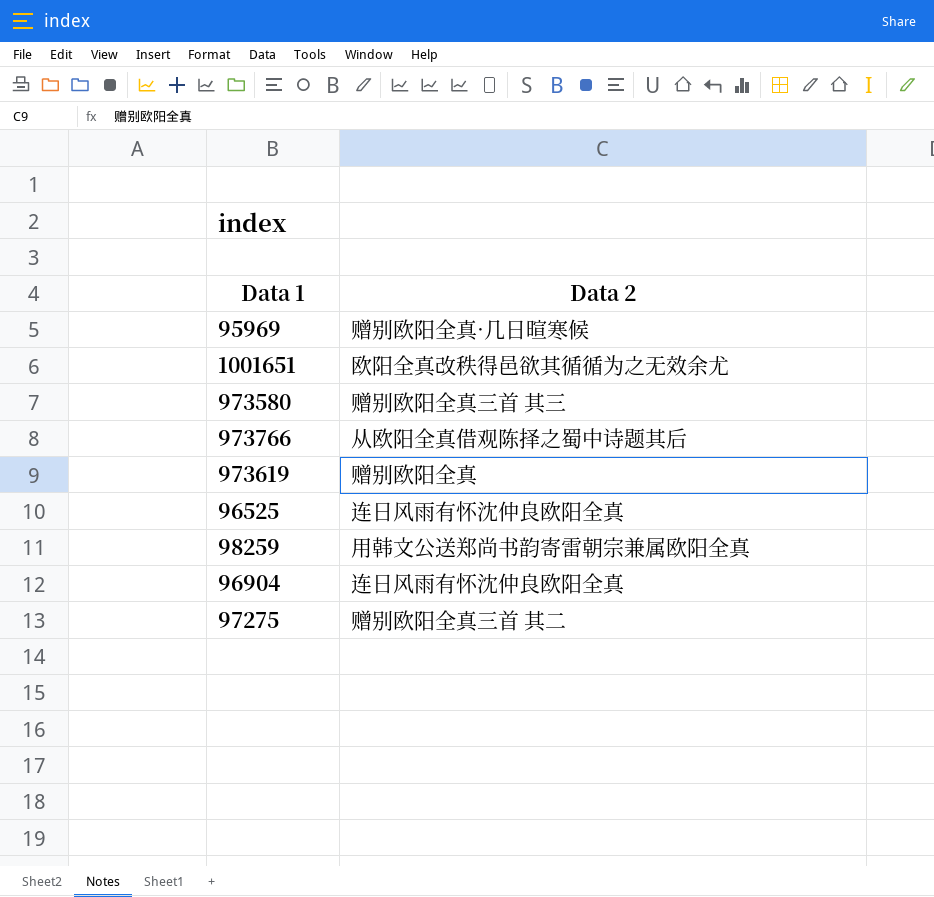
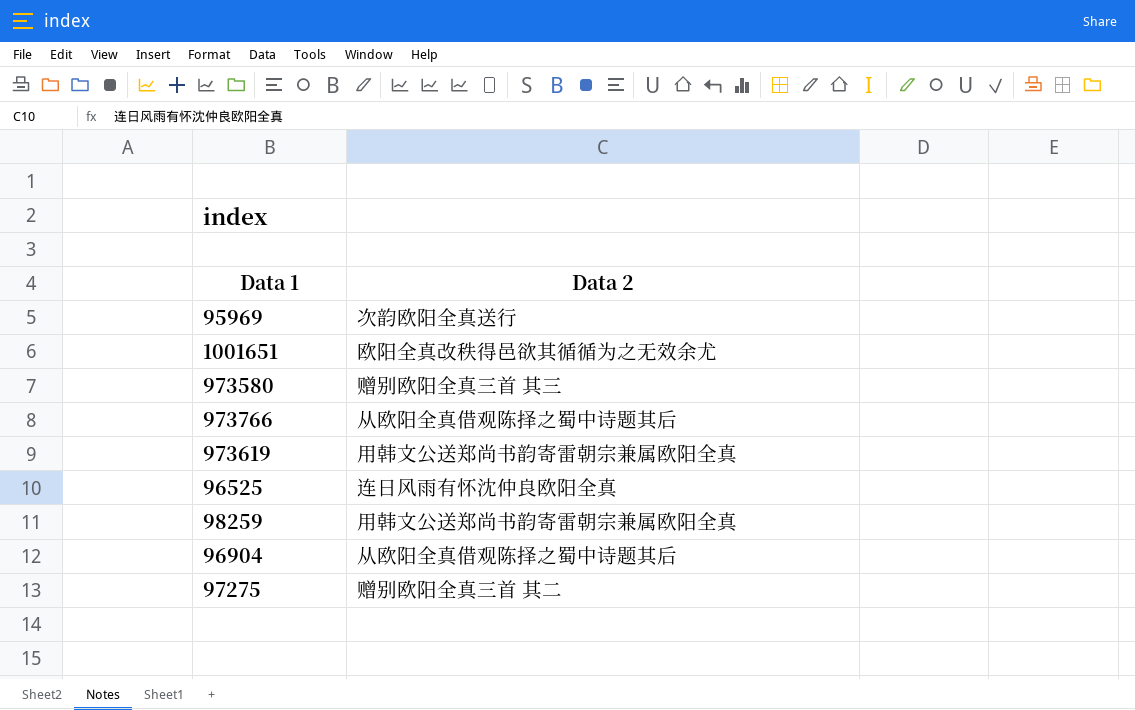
95969 | Data 2: 赠别欧阳全真·几日暄寒候 -> 次韵欧阳全真送行
973619 | Data 2: 赠别欧阳全真 -> 用韩文公送郑尚书韵寄雷朝宗兼属欧阳全真
96904 | Data 2: 连日风雨有怀沈仲良欧阳全真 -> 从欧阳全真借观陈择之蜀中诗题其后

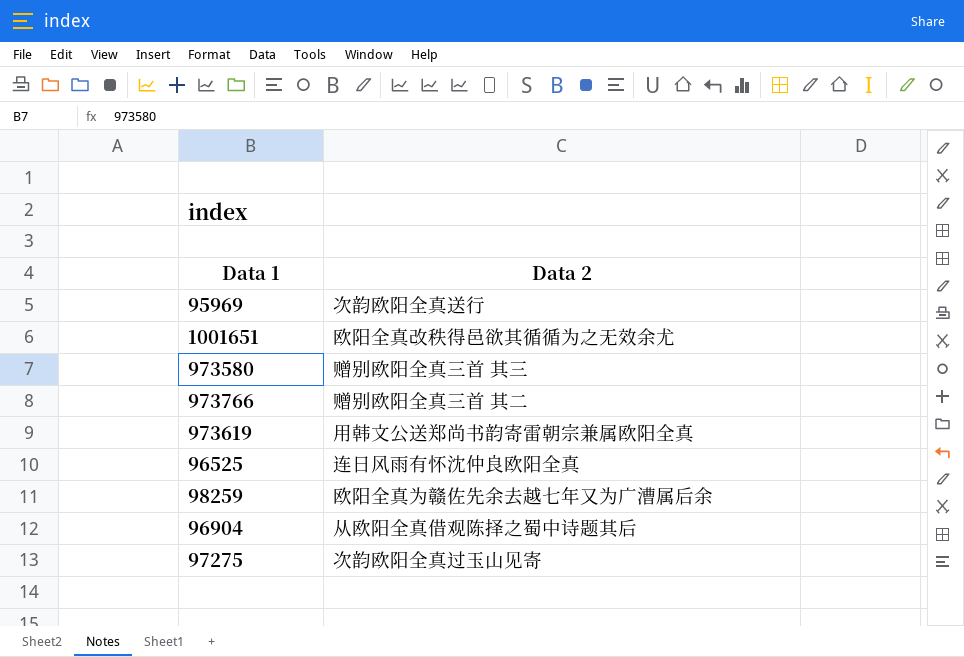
973766 | Data 2: 从欧阳全真借观陈择之蜀中诗题其后 -> 赠别欧阳全真三首 其二
98259 | Data 2: 用韩文公送郑尚书韵寄雷朝宗兼属欧阳全真 -> 欧阳全真为赣佐先余去越七年又为广漕属后余
97275 | Data 2: 赠别欧阳全真三首 其二 -> 次韵欧阳全真过玉山见寄

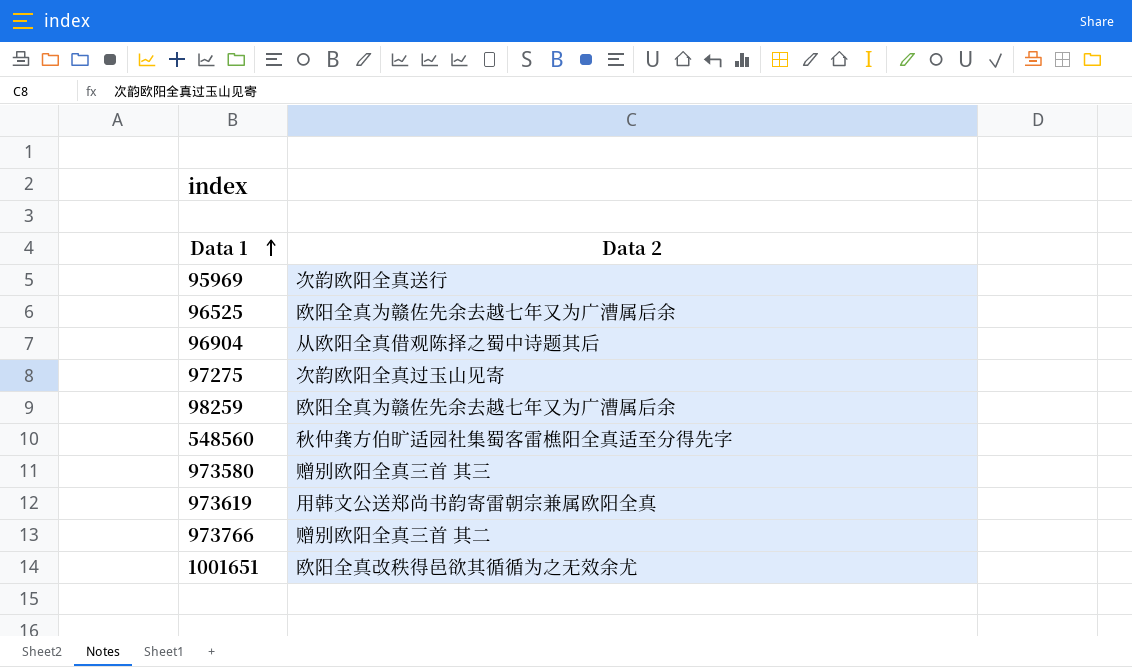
row order: none -> Data 1 ascending
96525 | Data 2: 连日风雨有怀沈仲良欧阳全真 -> 欧阳全真为赣佐先余去越七年又为广漕属后余
row 548560: none -> 秋仲龚方伯旷适园社集蜀客雷樵阳全真适至分得先字

